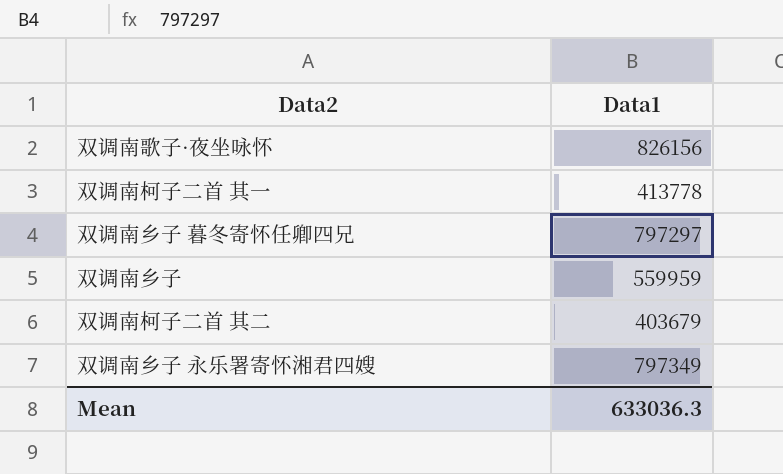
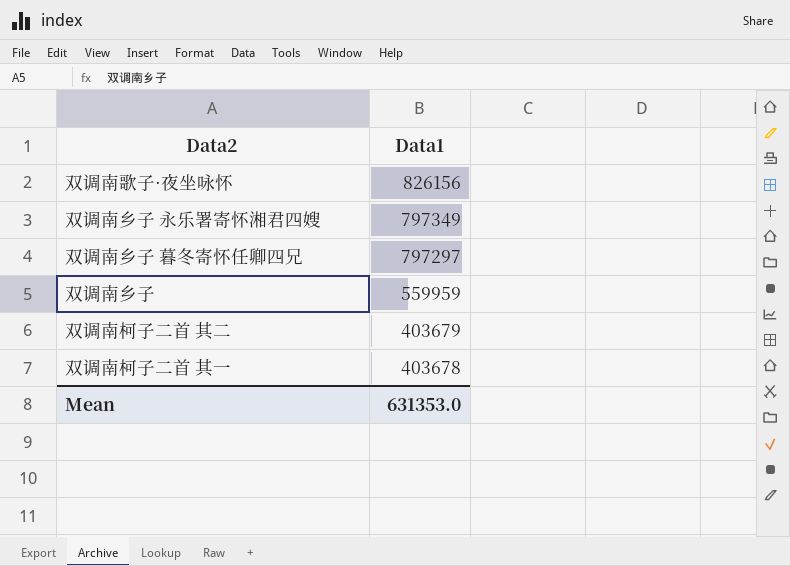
row order: none -> Data1 descending
双调南柯子二首 其一 | Data1: 413778 -> 403678
Mean | Data1: 633036.3 -> 631353.0

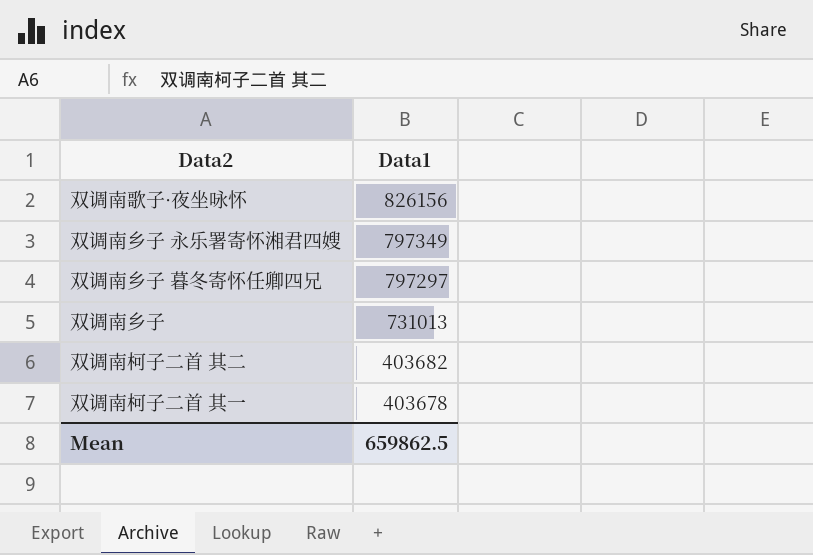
双调南乡子 | Data1: 559959 -> 731013
双调南柯子二首 其二 | Data1: 403679 -> 403682
Mean | Data1: 631353.0 -> 659862.5

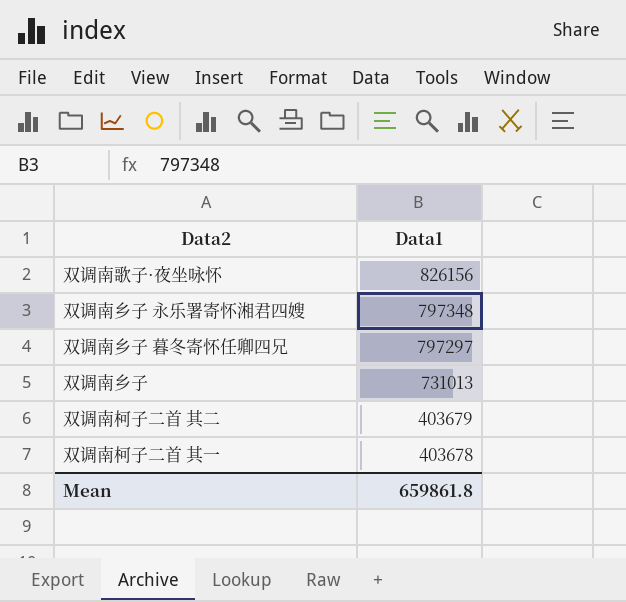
双调南乡子 永乐署寄怀湘君四嫂 | Data1: 797349 -> 797348
双调南柯子二首 其二 | Data1: 403682 -> 403679
Mean | Data1: 659862.5 -> 659861.8

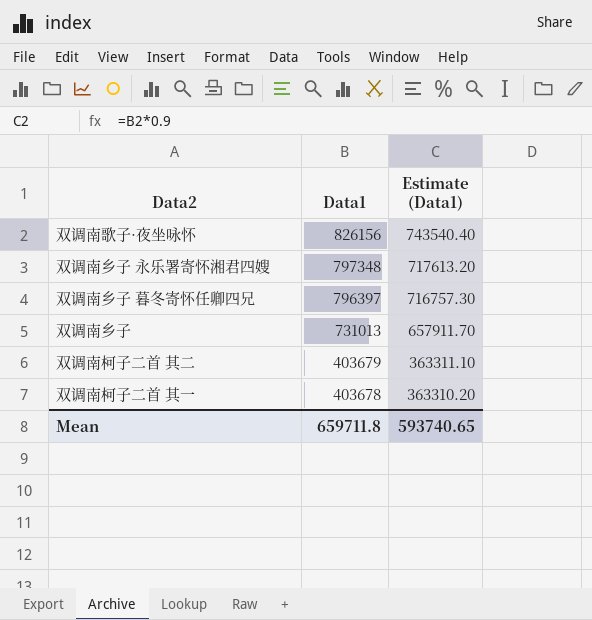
column Estimate (Data1) | formula: none -> [Data1] * 0.9
双调南乡子 暮冬寄怀任卿四兄 | Data1: 797297 -> 796397
Mean | Data1: 659861.8 -> 659711.8

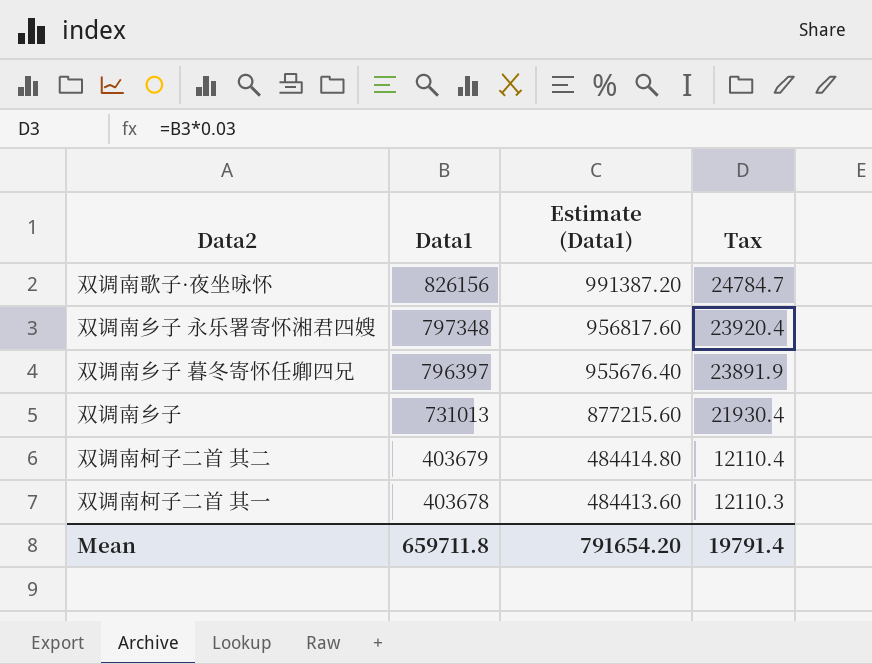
column Estimate (Data1) | formula: [Data1] * 0.9 -> [Data1] * 1.2
column Tax | formula: none -> [Data1] * 0.03
Mean | Estimate (Data1): 593740.65 -> 791654.20

